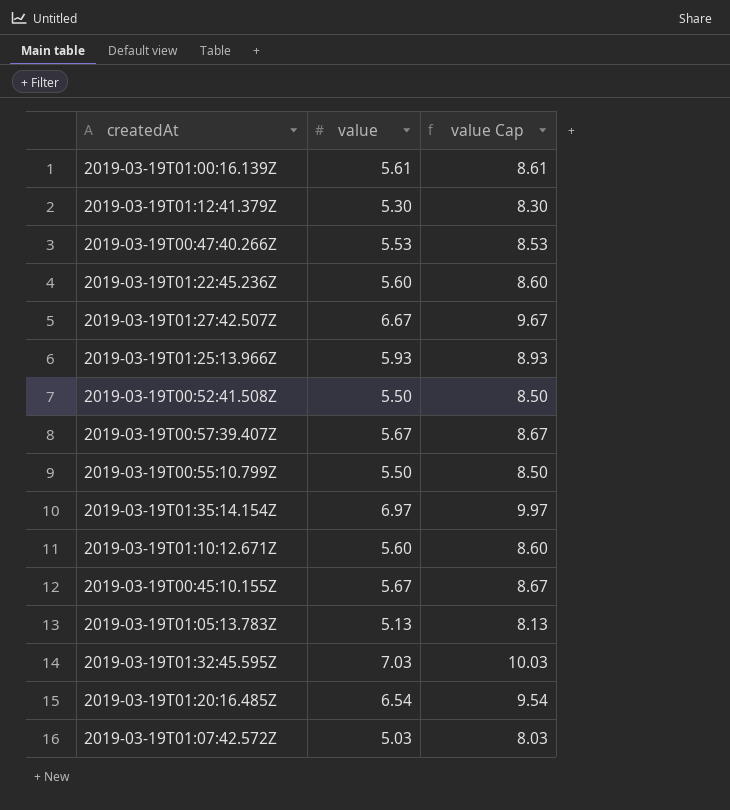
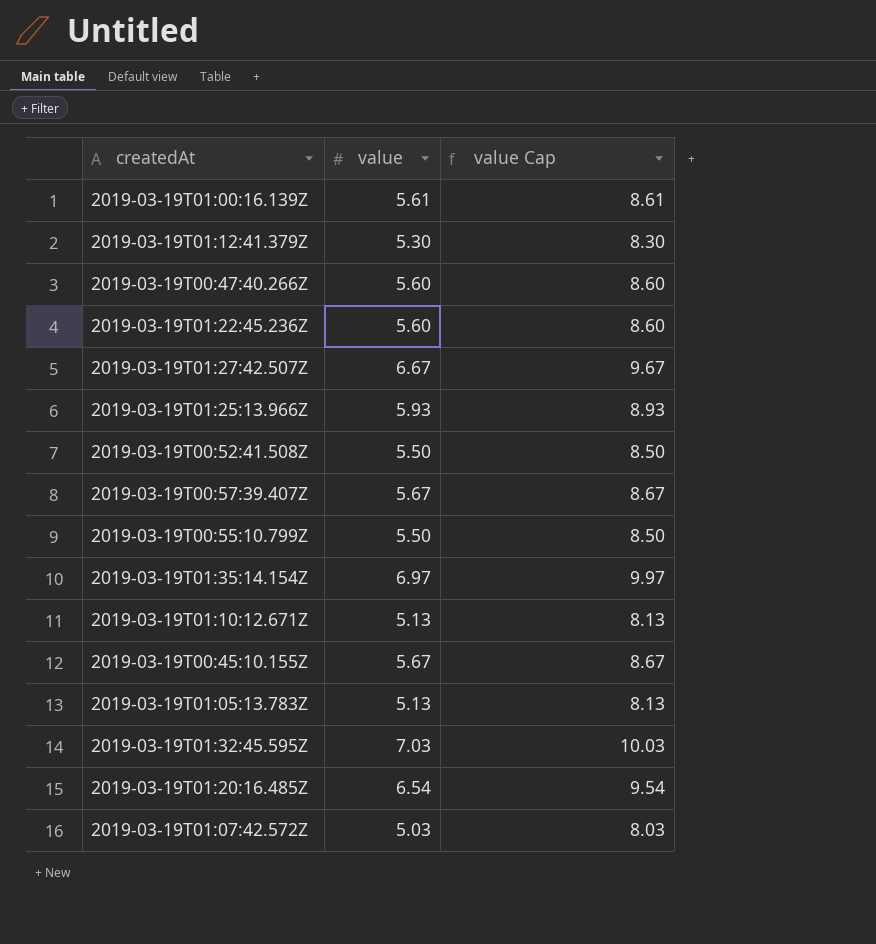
2019-03-19T00:47:40.266Z | value: 5.53 -> 5.60
2019-03-19T00:47:40.266Z | value Cap: 8.53 -> 8.60
2019-03-19T01:10:12.671Z | value: 5.60 -> 5.13
2019-03-19T01:10:12.671Z | value Cap: 8.60 -> 8.13

